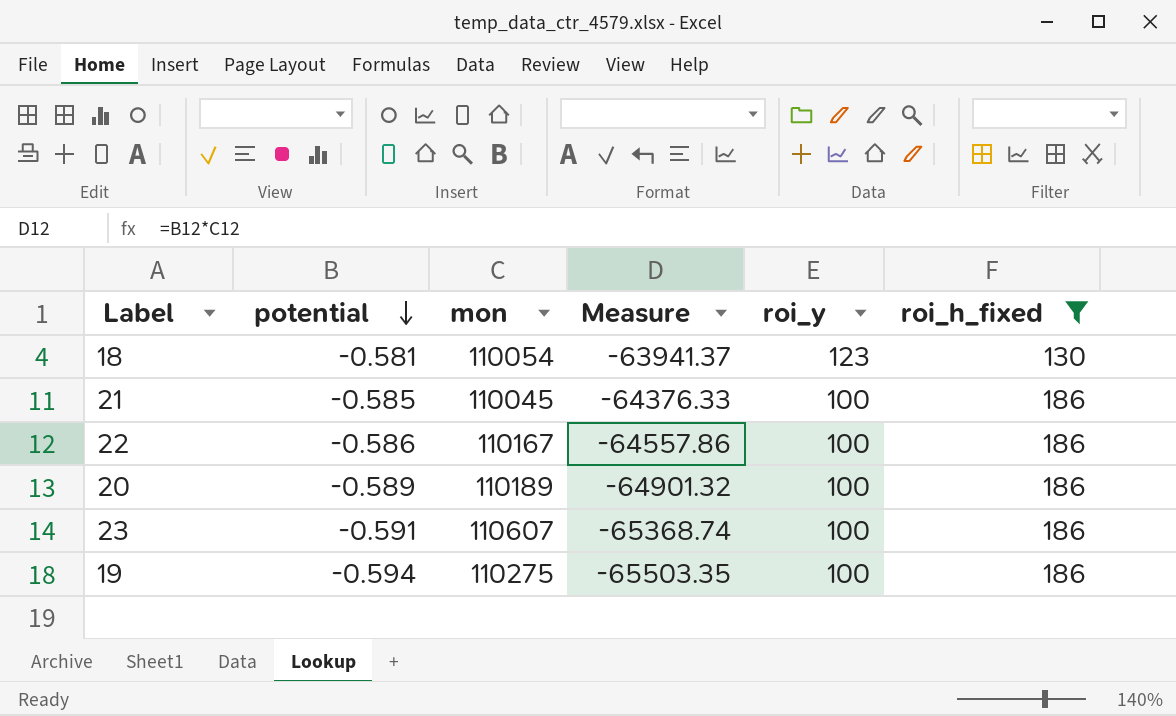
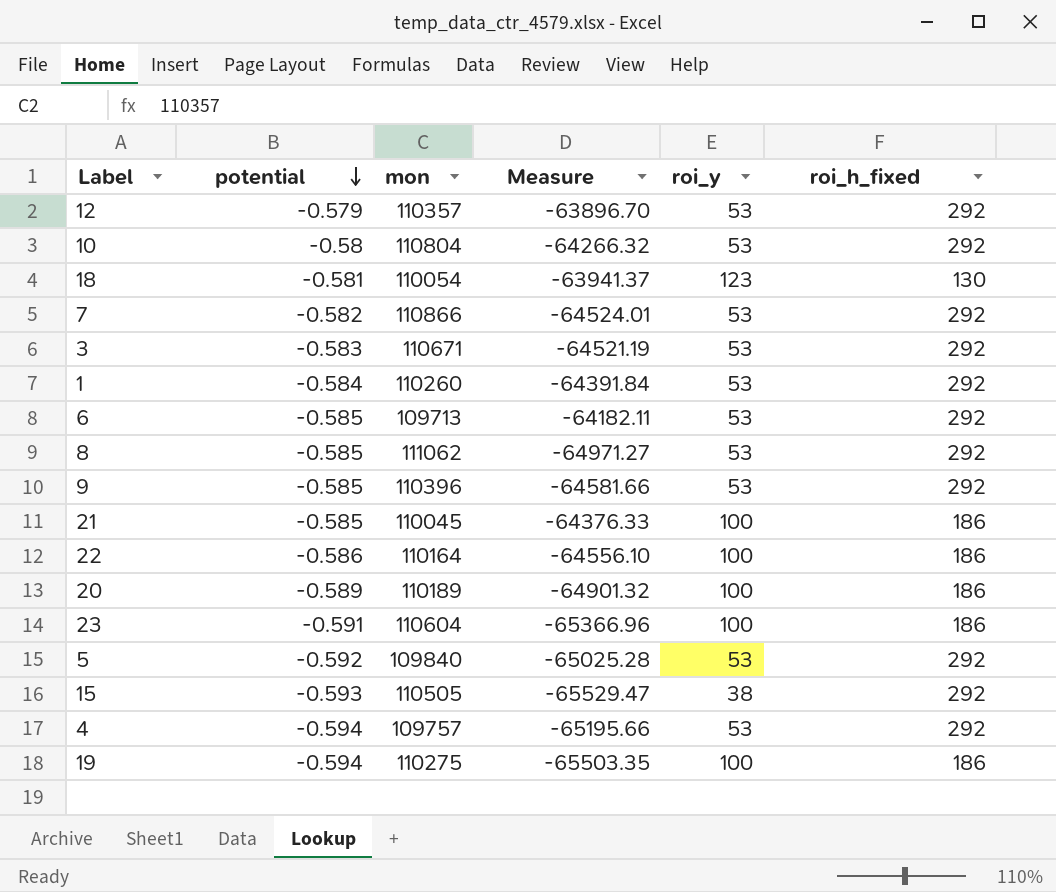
filter: roi_h_fixed != 292 -> none
22 | mon: 110167 -> 110164
22 | Measure: -64557.86 -> -64556.10
23 | mon: 110607 -> 110604
23 | Measure: -65368.74 -> -65366.96

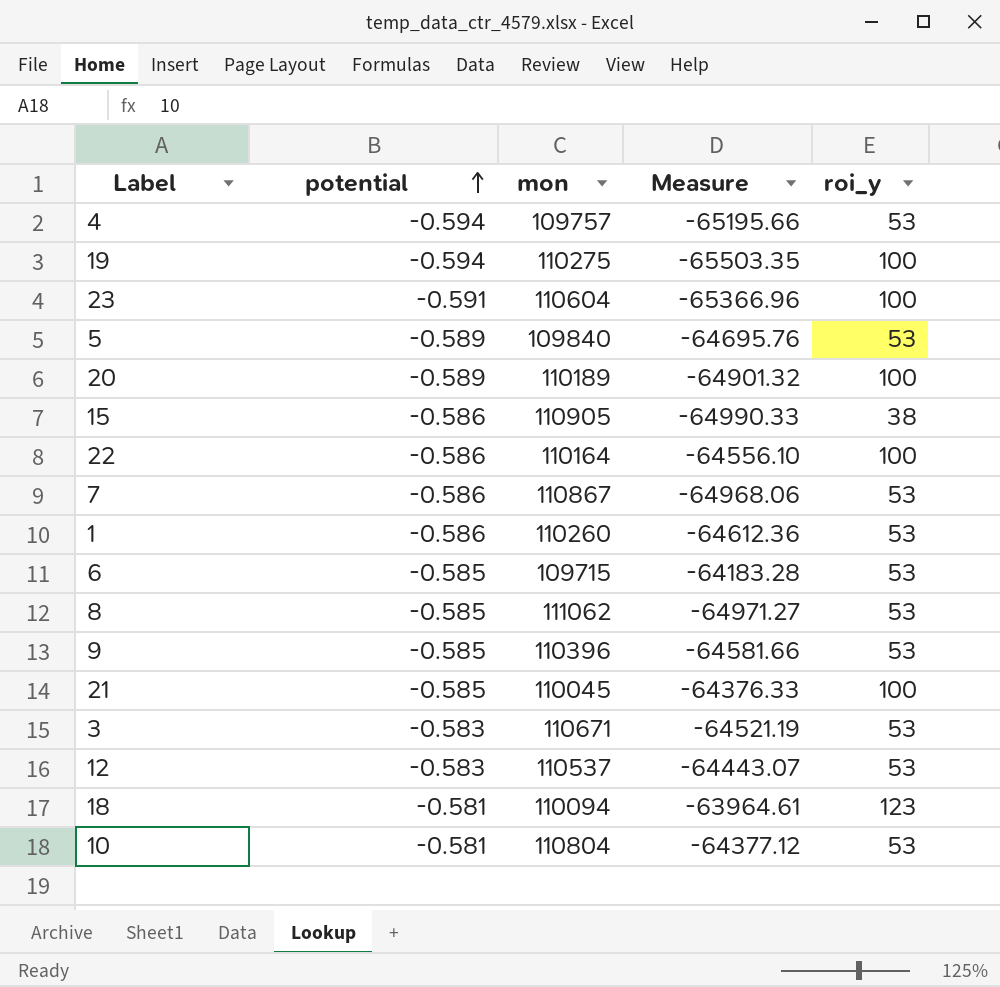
row order: potential descending -> potential ascending
column roi_h_fixed | position: 6 -> none
5 | potential: -0.592 -> -0.589
5 | Measure: -65025.28 -> -64695.76
15 | potential: -0.593 -> -0.586
15 | mon: 110505 -> 110905
15 | Measure: -65529.47 -> -64990.33
7 | potential: -0.582 -> -0.586
7 | mon: 110866 -> 110867
7 | Measure: -64524.01 -> -64968.06
1 | potential: -0.584 -> -0.586
1 | Measure: -64391.84 -> -64612.36
6 | mon: 109713 -> 109715
6 | Measure: -64182.11 -> -64183.28
12 | potential: -0.579 -> -0.583
12 | mon: 110357 -> 110537
12 | Measure: -63896.70 -> -64443.07
18 | mon: 110054 -> 110094
18 | Measure: -63941.37 -> -63964.61
10 | potential: -0.58 -> -0.581
10 | Measure: -64266.32 -> -64377.12

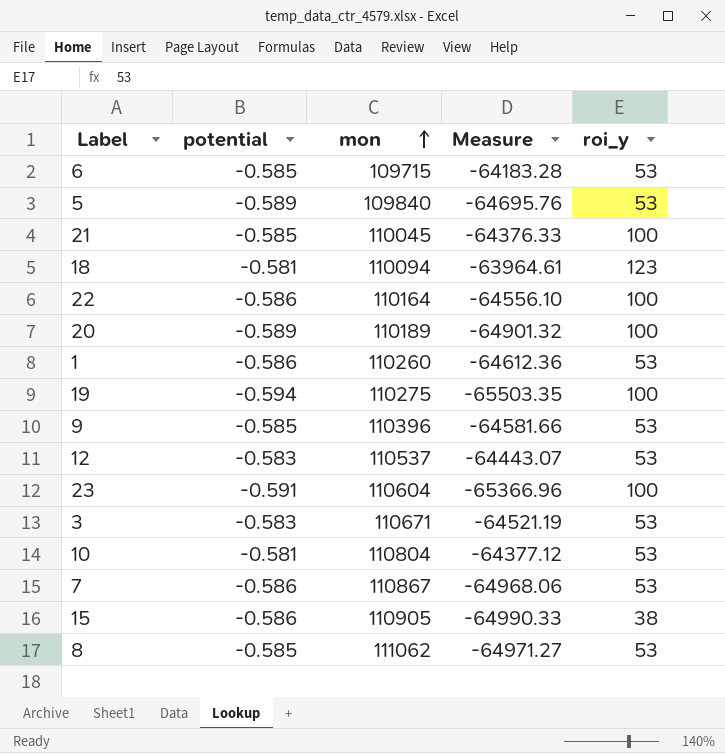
row order: potential ascending -> mon ascending
row 4: -0.594 | 109757 | -65195.66 | 53 -> none

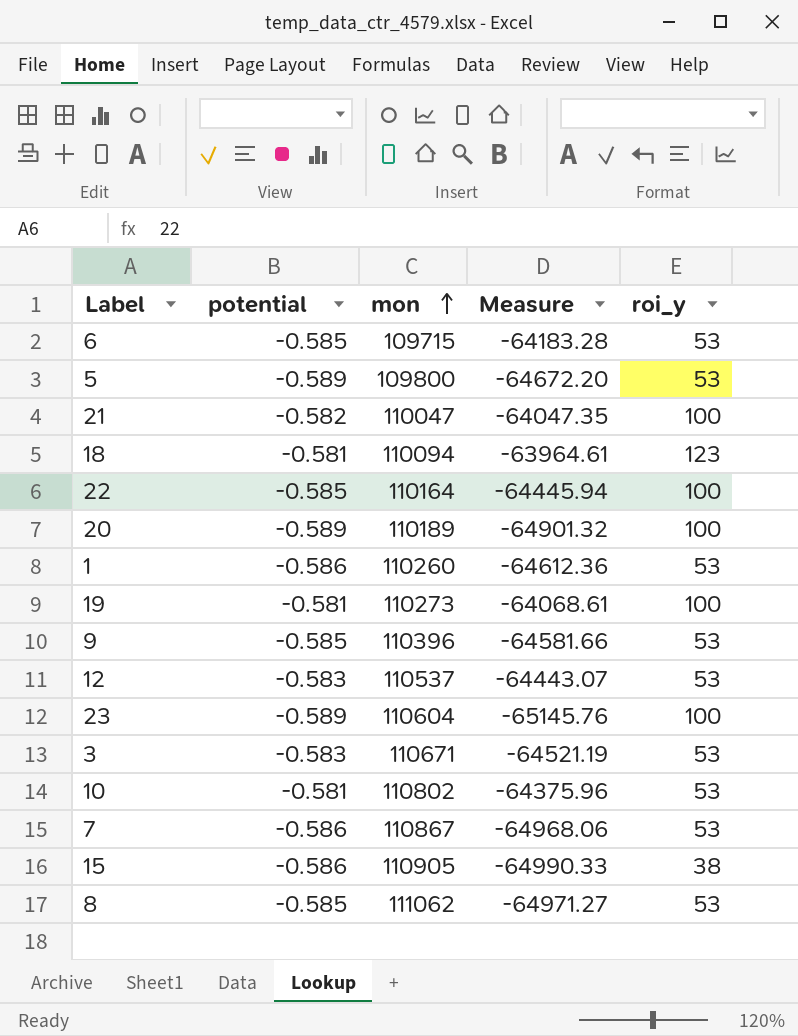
5 | mon: 109840 -> 109800
5 | Measure: -64695.76 -> -64672.20
21 | potential: -0.585 -> -0.582
21 | mon: 110045 -> 110047
21 | Measure: -64376.33 -> -64047.35
22 | potential: -0.586 -> -0.585
22 | Measure: -64556.10 -> -64445.94
19 | potential: -0.594 -> -0.581
19 | mon: 110275 -> 110273
19 | Measure: -65503.35 -> -64068.61
23 | potential: -0.591 -> -0.589
23 | Measure: -65366.96 -> -65145.76
10 | mon: 110804 -> 110802
10 | Measure: -64377.12 -> -64375.96

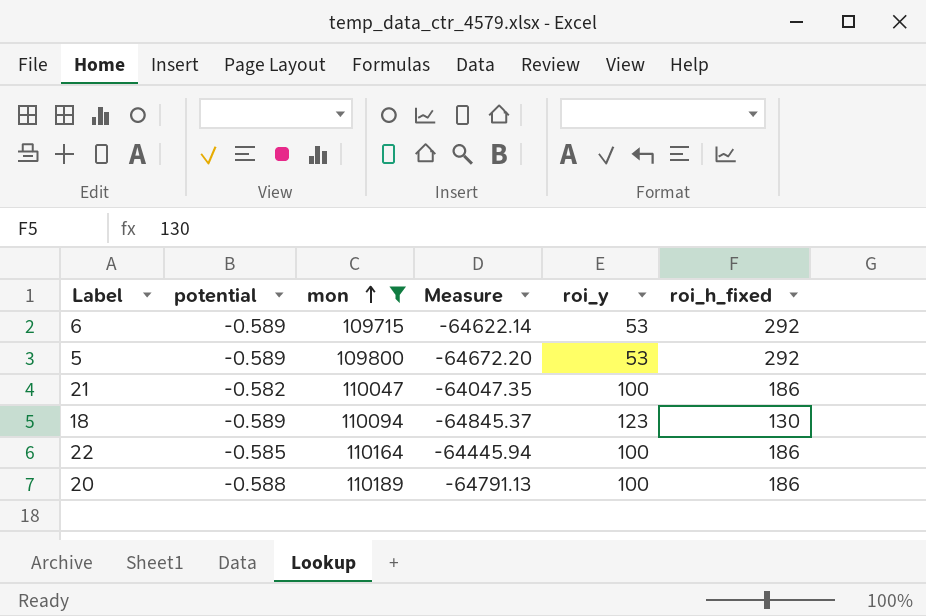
filter: none -> mon <= 110189
column roi_h_fixed | position: none -> 6
6 | potential: -0.585 -> -0.589
6 | Measure: -64183.28 -> -64622.14
18 | potential: -0.581 -> -0.589
18 | Measure: -63964.61 -> -64845.37
20 | potential: -0.589 -> -0.588
20 | Measure: -64901.32 -> -64791.13

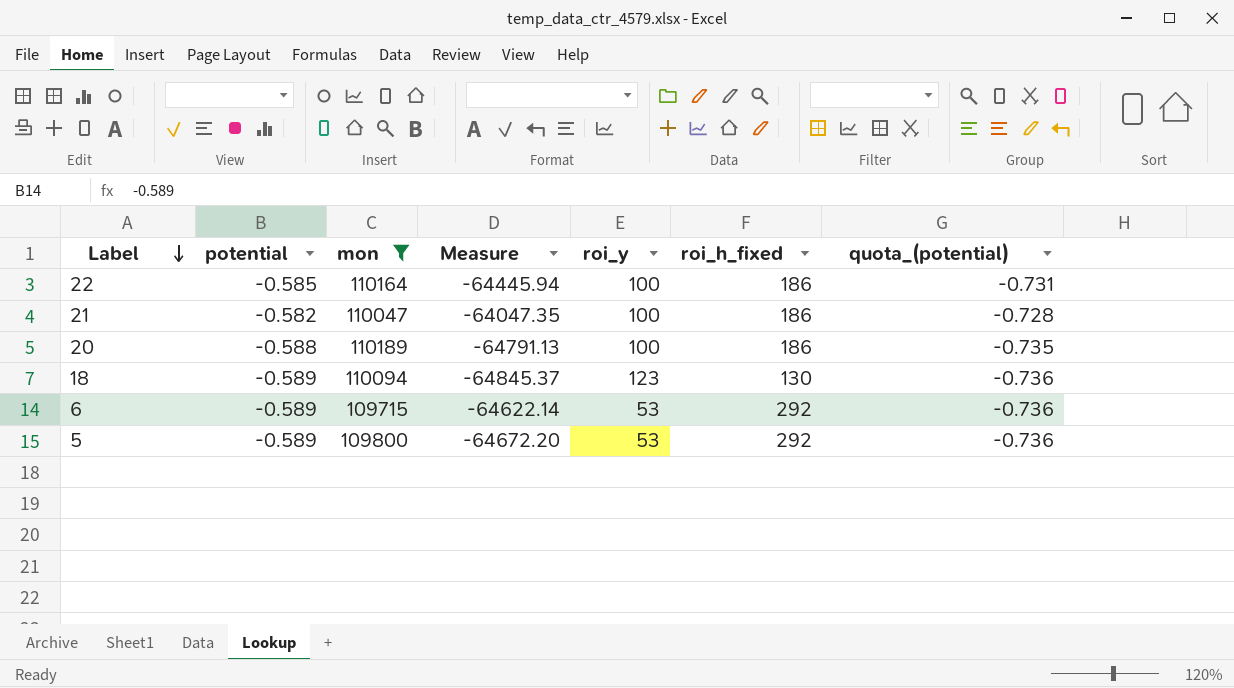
row order: mon ascending -> Label descending
column quota_(potential) | formula: none -> [potential] * 1.25

